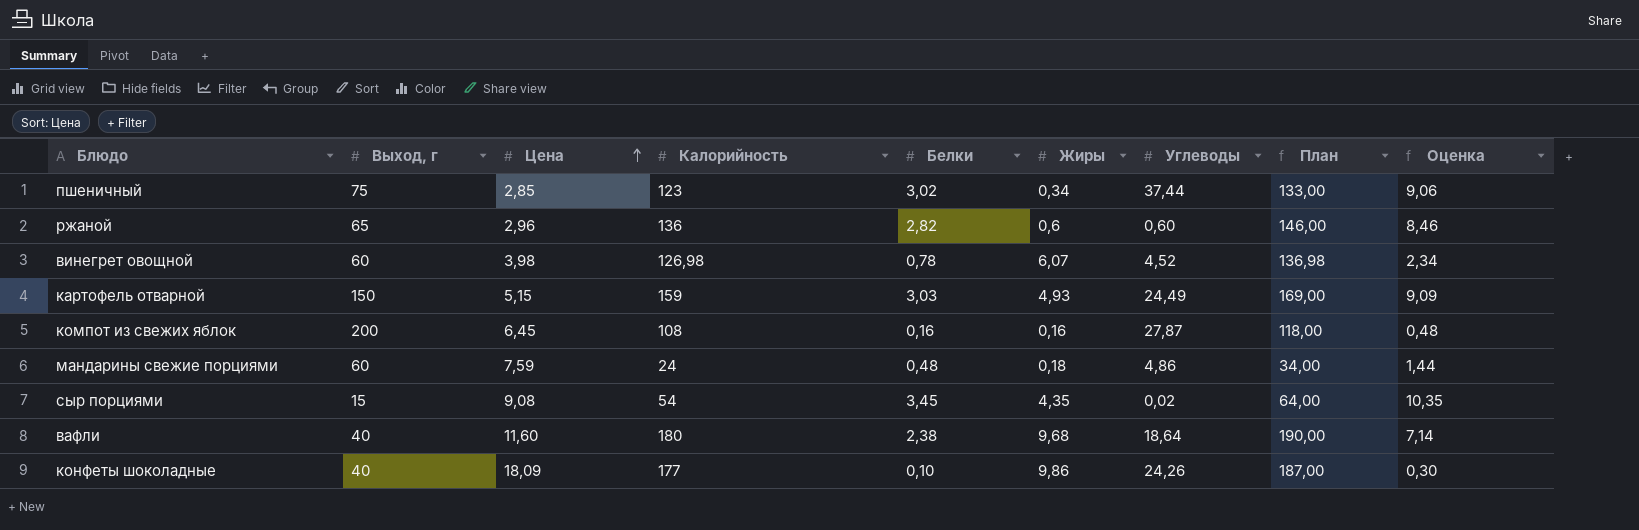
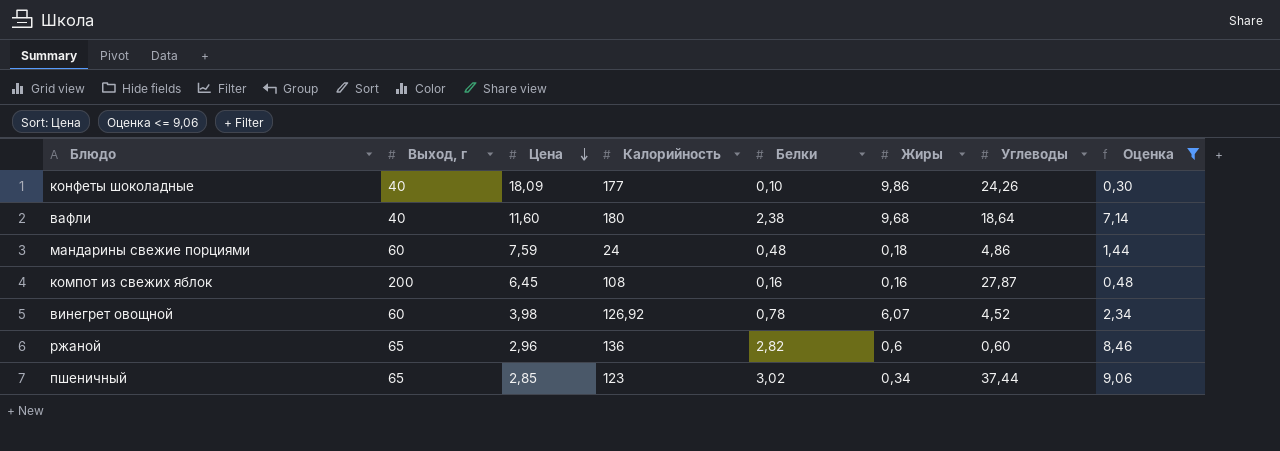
filter: none -> Оценка <= 9,06
row order: Цена ascending -> Цена descending
column План | formula: [Калорийность] + 10 -> none
винегрет овощной | Калорийность: 126,98 -> 126,92
пшеничный | Выход, г: 75 -> 65

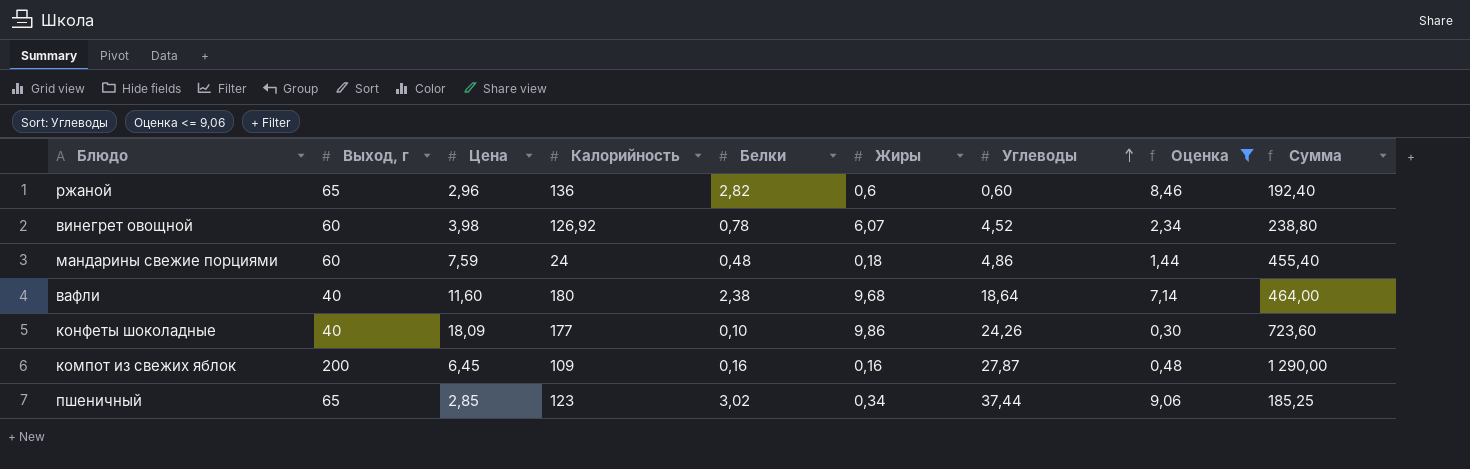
row order: Цена descending -> Углеводы ascending
column Сумма | formula: none -> [Выход, г] * [Цена]
компот из свежих яблок | Калорийность: 108 -> 109

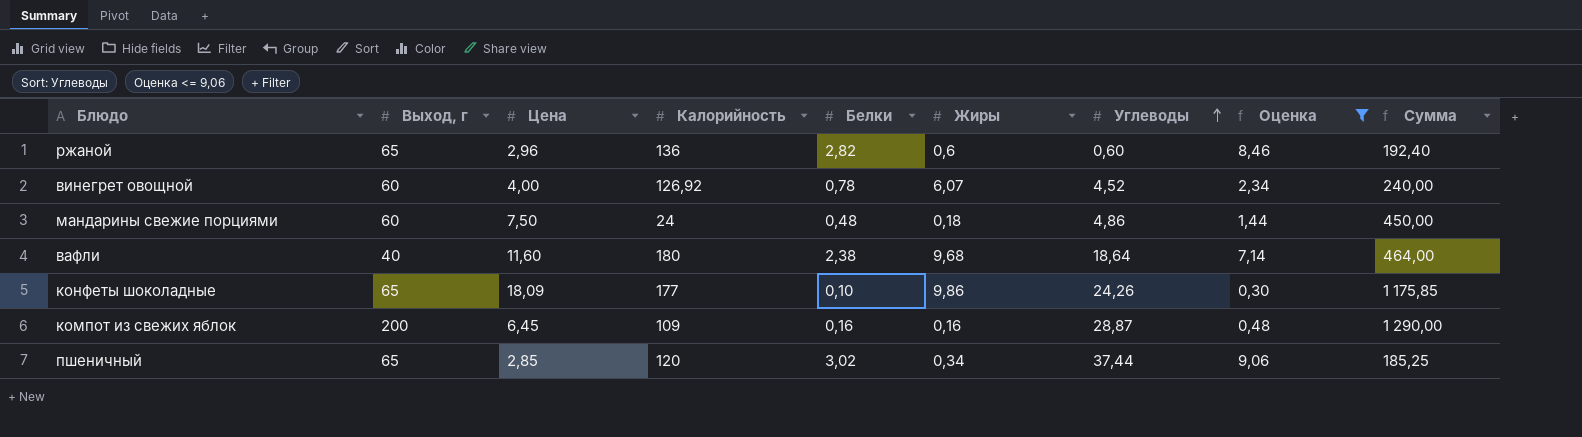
винегрет овощной | Цена: 3,98 -> 4,00
винегрет овощной | Сумма: 238,80 -> 240,00
мандарины свежие порциями | Цена: 7,59 -> 7,50
мандарины свежие порциями | Сумма: 455,40 -> 450,00
конфеты шоколадные | Выход, г: 40 -> 65
конфеты шоколадные | Сумма: 723,60 -> 1 175,85
компот из свежих яблок | Углеводы: 27,87 -> 28,87
пшеничный | Калорийность: 123 -> 120

